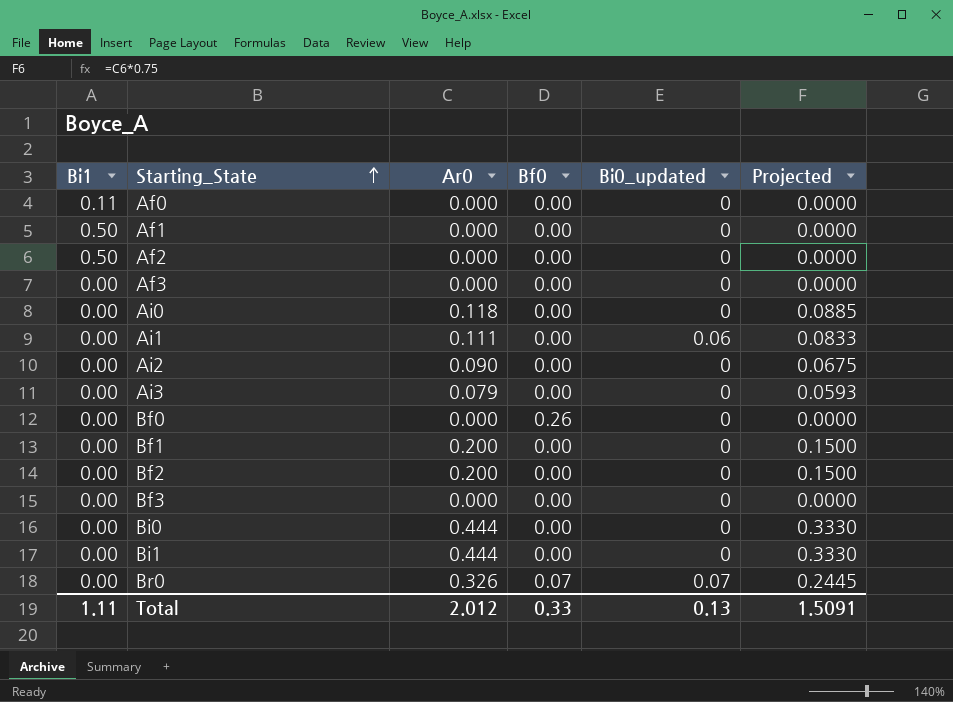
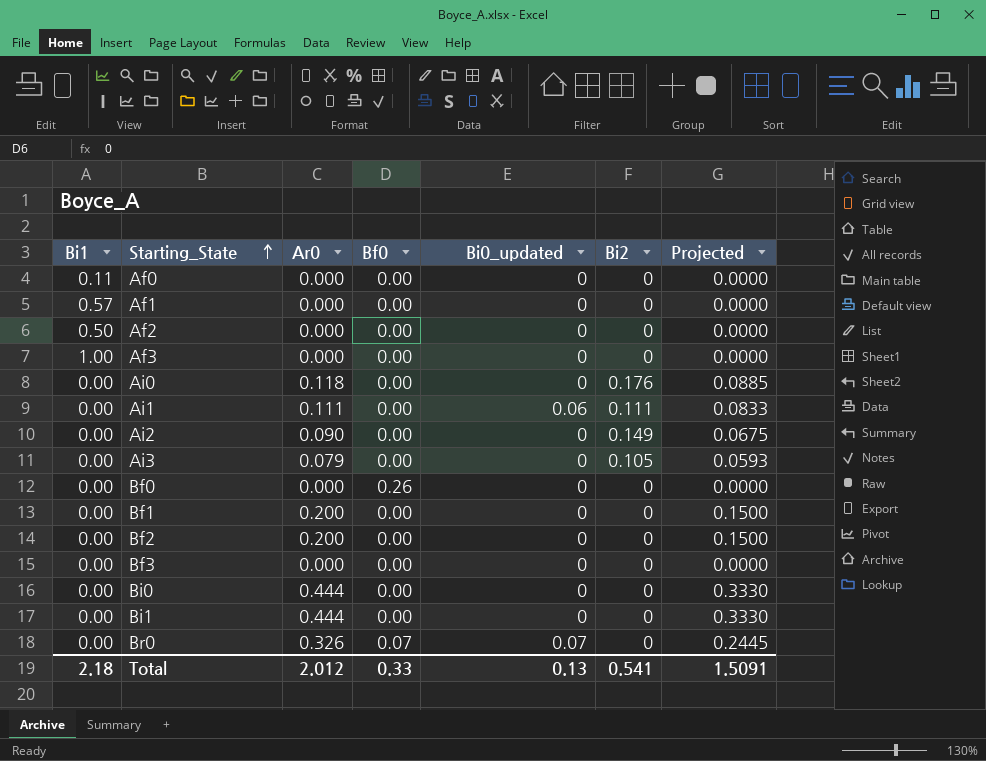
column Bi2 | position: none -> 6
Af1 | Bi1: 0.50 -> 0.57
Af3 | Bi1: 0.00 -> 1.00
Total | Bi1: 1.11 -> 2.18

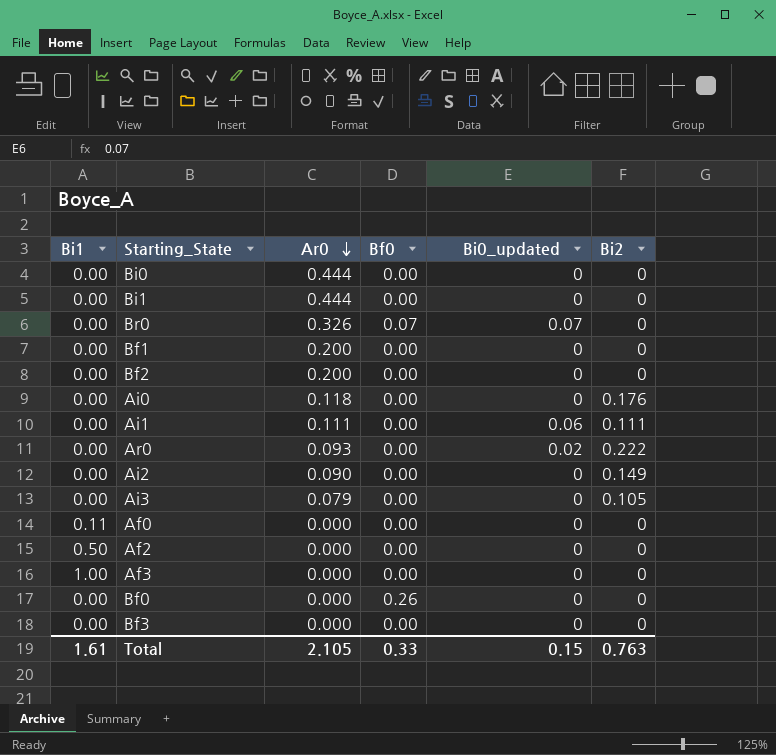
row order: Starting_State ascending -> Ar0 descending
column Projected | formula: [Ar0] * 0.75 -> none
row Af1: 0.57 | 0.000 | 0.00 | 0 | 0 | 0.0000 -> none
row Ar0: none -> 0.00 | 0.093 | 0.00 | 0.02 | 0.222
Total | Bi1: 2.18 -> 1.61
Total | Ar0: 2.012 -> 2.105
Total | Bi0_updated: 0.13 -> 0.15
Total | Bi2: 0.541 -> 0.763

